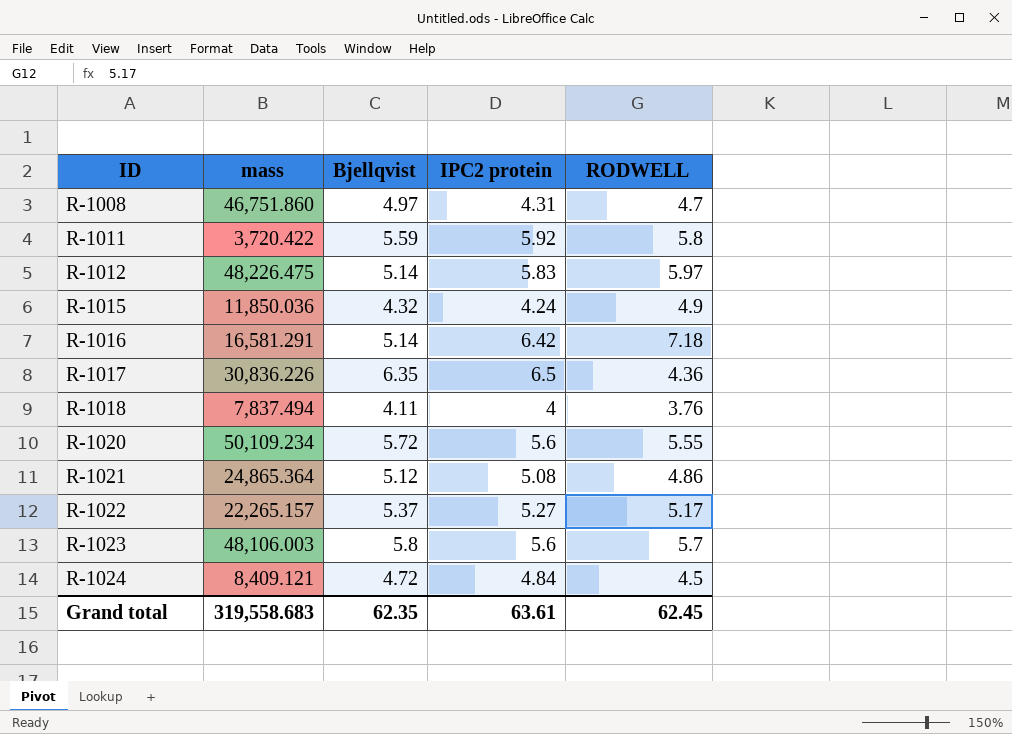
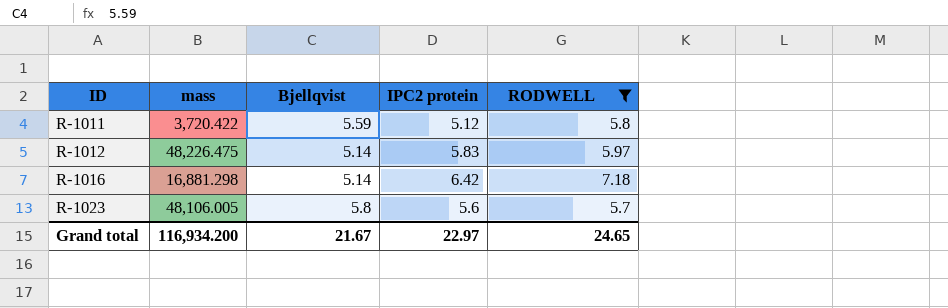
filter: none -> RODWELL >= 5.7
R-1011 | IPC2 protein: 5.92 -> 5.12
R-1016 | mass: 16,581.291 -> 16,881.298
R-1023 | mass: 48,106.003 -> 48,106.005
Grand total | mass: 319,558.683 -> 116,934.200
Grand total | Bjellqvist: 62.35 -> 21.67
Grand total | IPC2 protein: 63.61 -> 22.97
Grand total | RODWELL: 62.45 -> 24.65

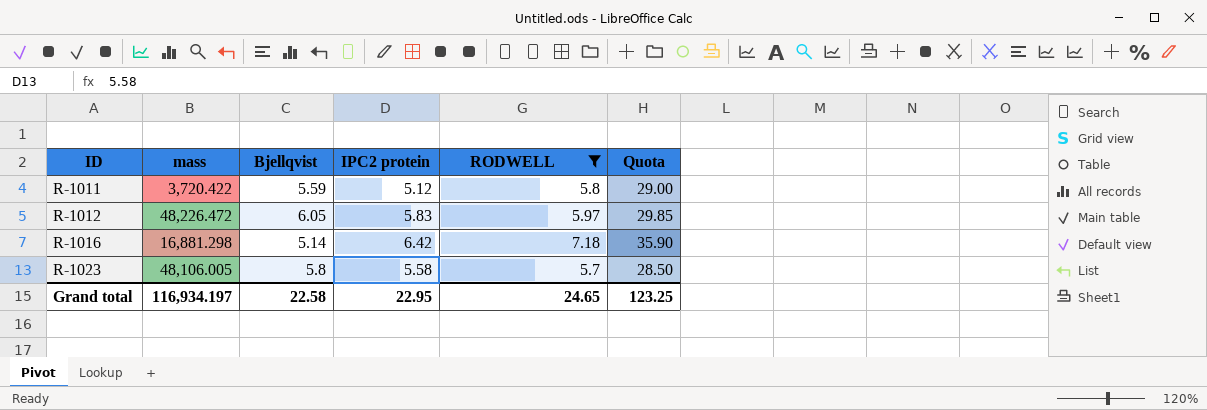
column Quota | formula: none -> [RODWELL] * 5
R-1012 | mass: 48,226.475 -> 48,226.472
R-1012 | Bjellqvist: 5.14 -> 6.05
R-1023 | IPC2 protein: 5.6 -> 5.58
Grand total | mass: 116,934.200 -> 116,934.197
Grand total | Bjellqvist: 21.67 -> 22.58
Grand total | IPC2 protein: 22.97 -> 22.95

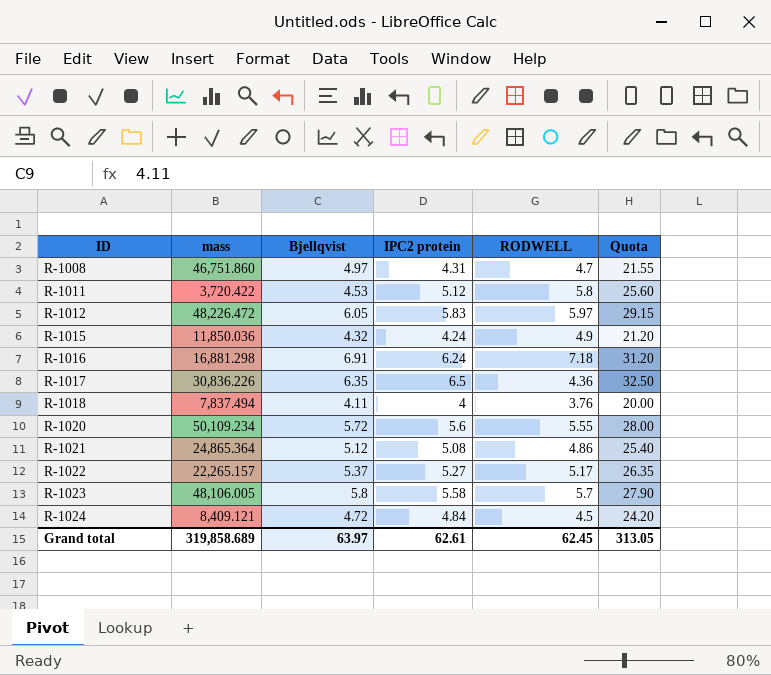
filter: RODWELL >= 5.7 -> none
column Quota | formula: [RODWELL] * 5 -> [IPC2 protein] * 5
R-1011 | Bjellqvist: 5.59 -> 4.53
R-1016 | Bjellqvist: 5.14 -> 6.91
R-1016 | IPC2 protein: 6.42 -> 6.24
Grand total | mass: 116,934.197 -> 319,858.689
Grand total | Bjellqvist: 22.58 -> 63.97
Grand total | IPC2 protein: 22.95 -> 62.61
Grand total | RODWELL: 24.65 -> 62.45
Grand total | Quota: 123.25 -> 313.05

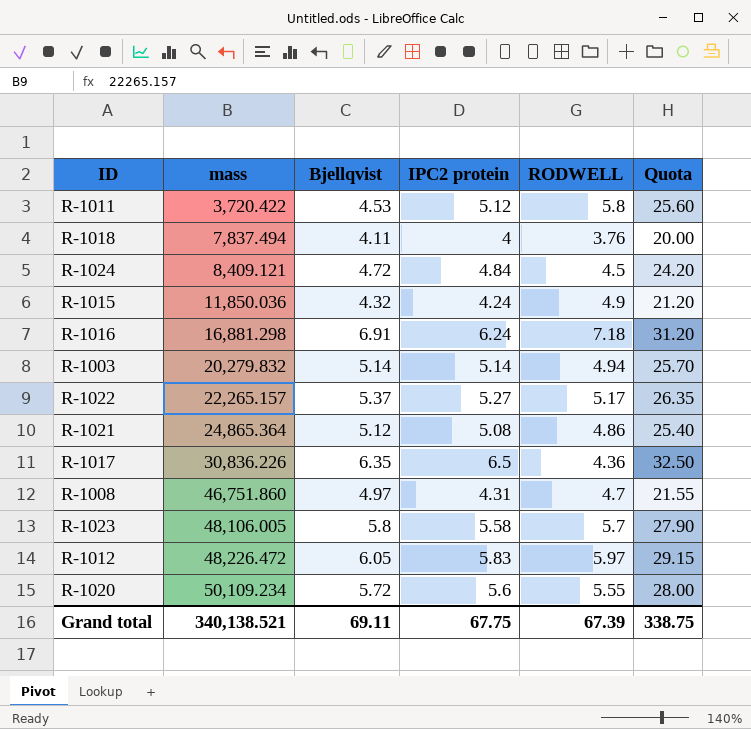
row order: ID ascending -> mass ascending
row R-1003: none -> 20,279.832 | 5.14 | 5.14 | 4.94 | 25.70
Grand total | mass: 319,858.689 -> 340,138.521
Grand total | Bjellqvist: 63.97 -> 69.11
Grand total | IPC2 protein: 62.61 -> 67.75
Grand total | RODWELL: 62.45 -> 67.39
Grand total | Quota: 313.05 -> 338.75

